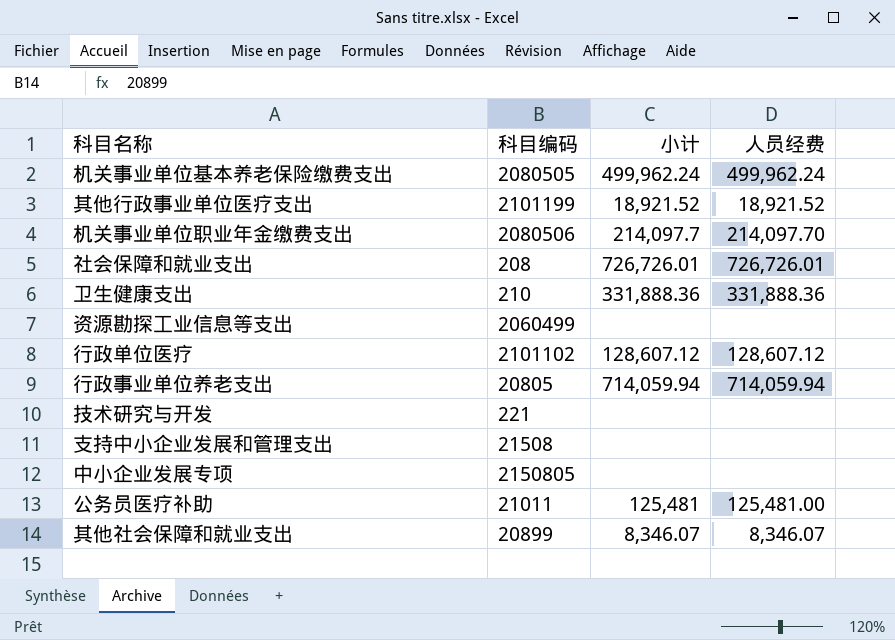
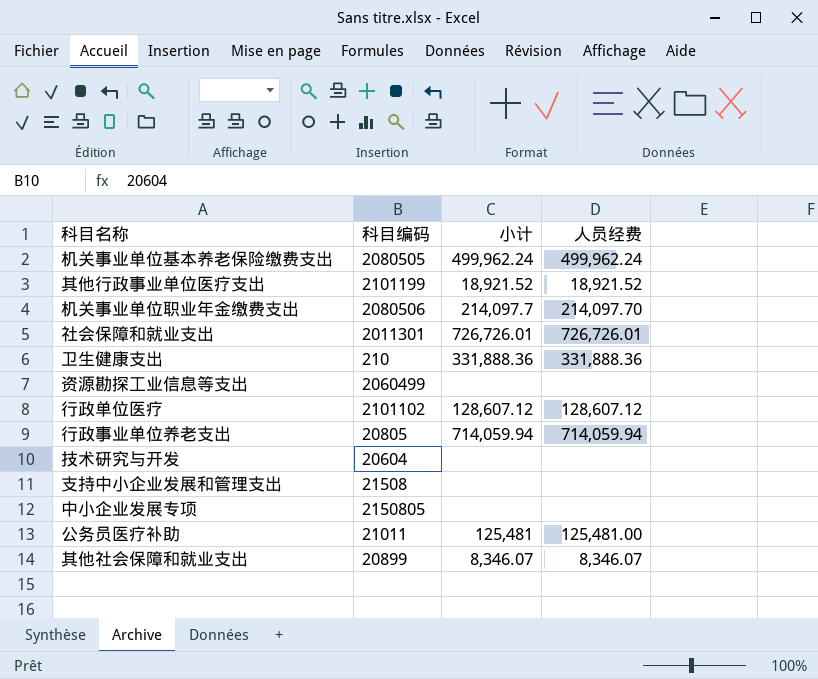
社会保障和就业支出 | 科目编码: 208 -> 2011301
技术研究与开发 | 科目编码: 221 -> 20604

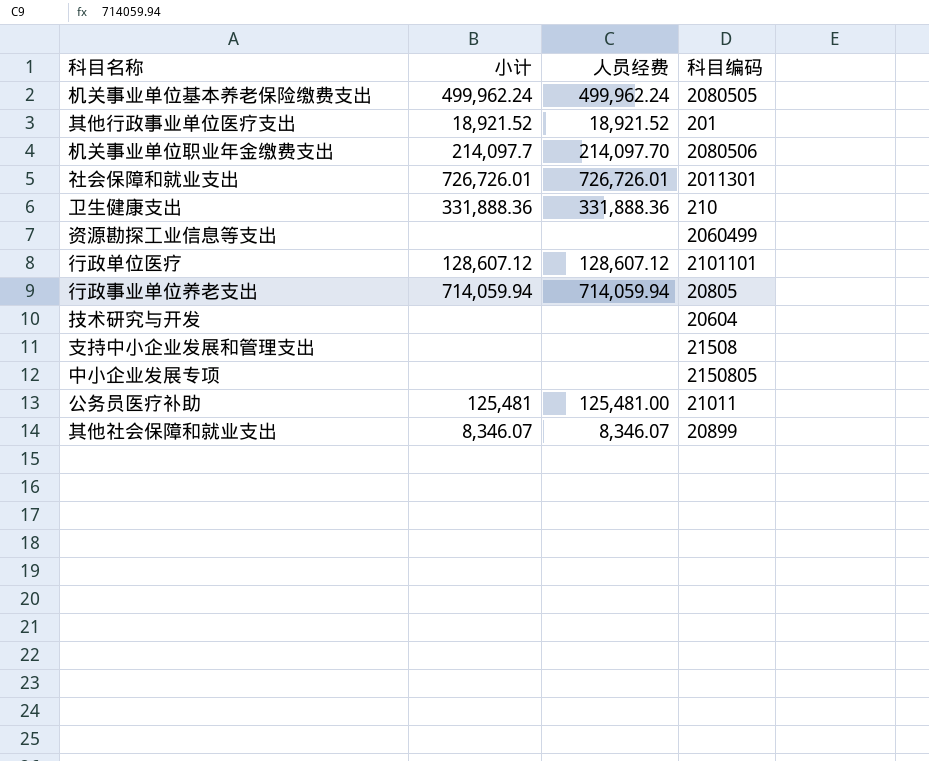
column 科目编码 | position: 2 -> 4
其他行政事业单位医疗支出 | 科目编码: 2101199 -> 201
行政单位医疗 | 科目编码: 2101102 -> 2101101

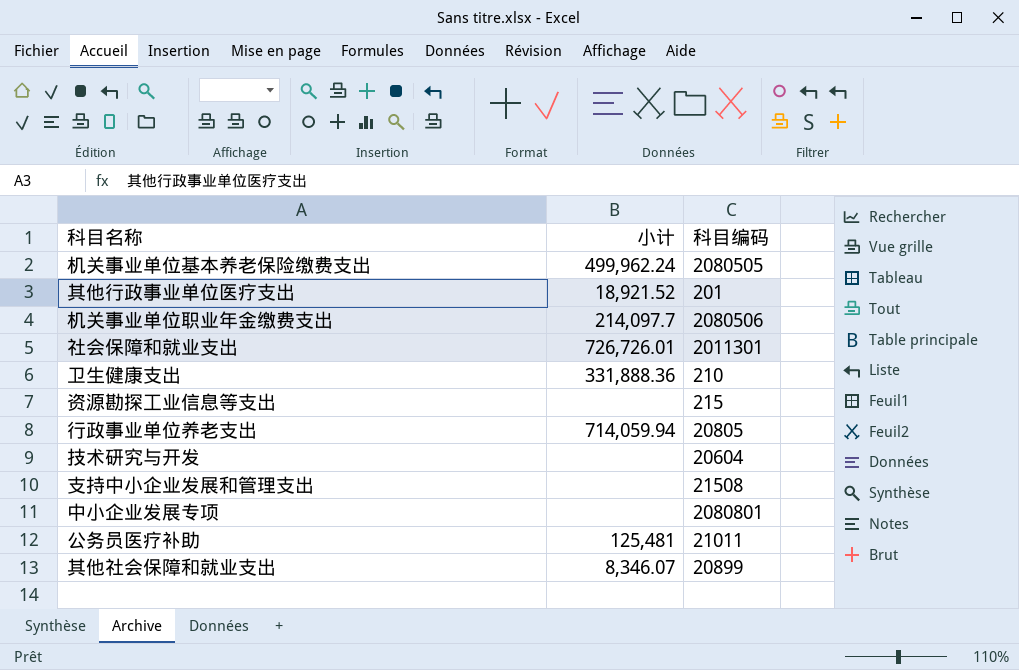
column 人员经费 | position: 3 -> none
row 行政单位医疗: 128,607.12 | 128,607.12 | 2101101 -> none
资源勘探工业信息等支出 | 科目编码: 2060499 -> 215
中小企业发展专项 | 科目编码: 2150805 -> 2080801

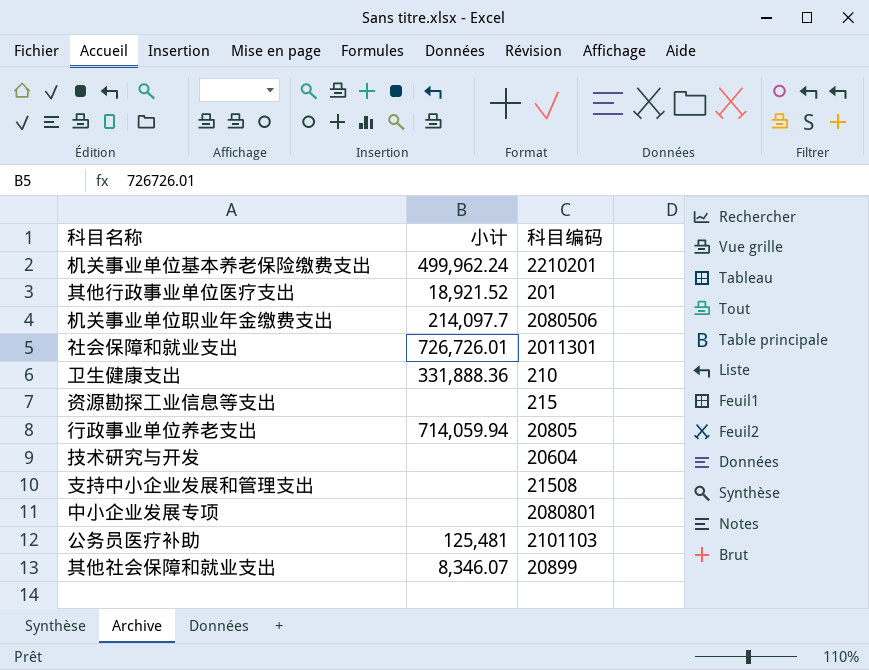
机关事业单位基本养老保险缴费支出 | 科目编码: 2080505 -> 2210201
公务员医疗补助 | 科目编码: 21011 -> 2101103

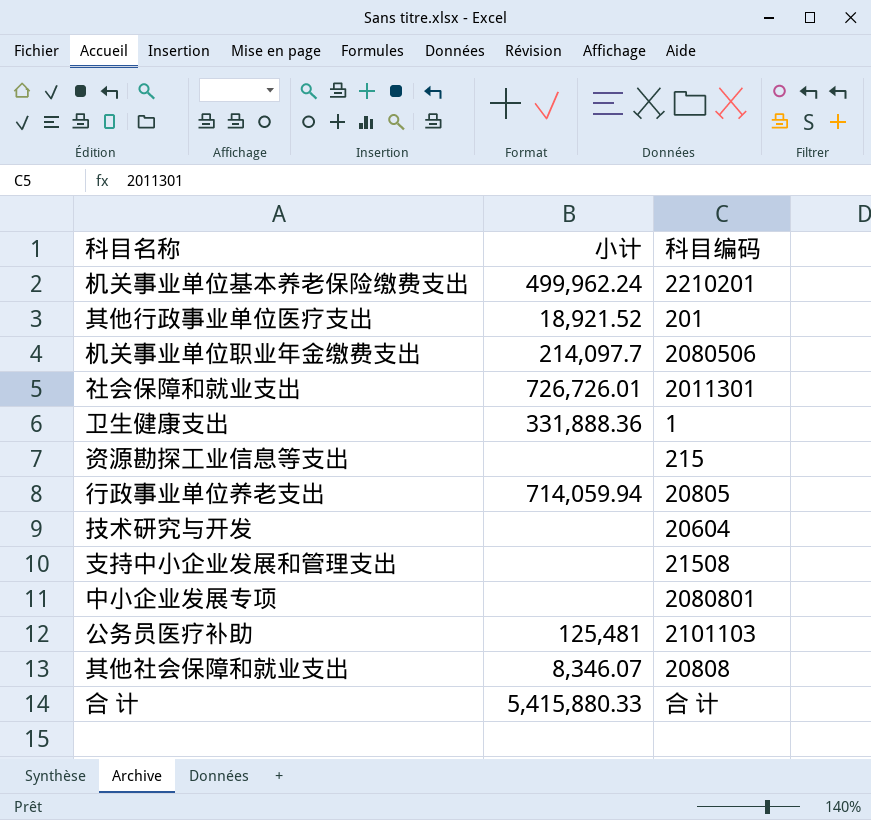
卫生健康支出 | 科目编码: 210 -> 1
其他社会保障和就业支出 | 科目编码: 20899 -> 20808
row 合 计: none -> 5,415,880.33 | 合 计

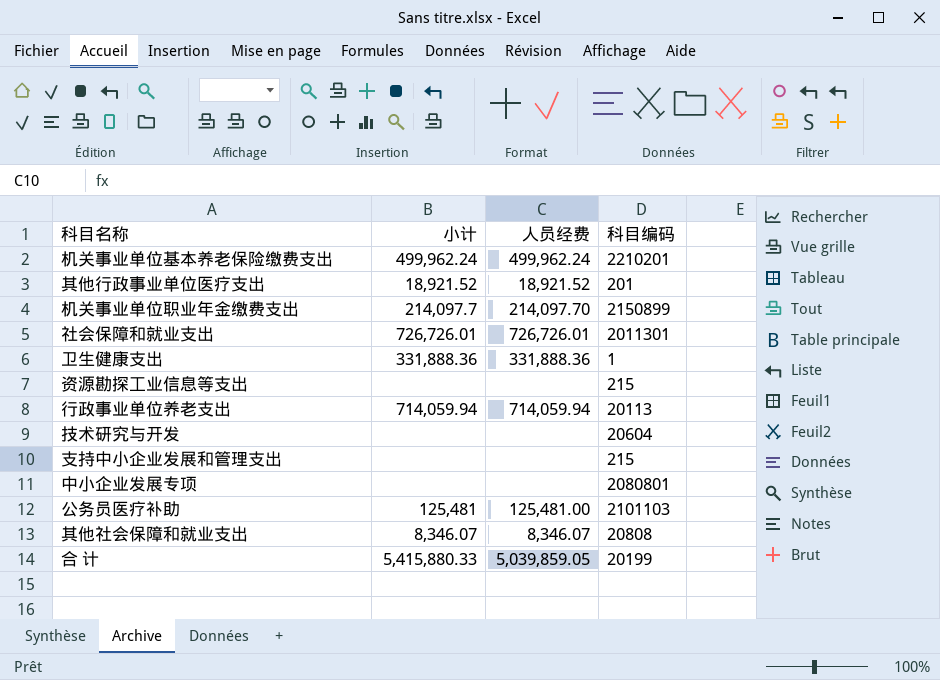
column 人员经费 | position: none -> 3
机关事业单位职业年金缴费支出 | 科目编码: 2080506 -> 2150899
行政事业单位养老支出 | 科目编码: 20805 -> 20113
支持中小企业发展和管理支出 | 科目编码: 21508 -> 215
合 计 | 科目编码: 合 计 -> 20199

